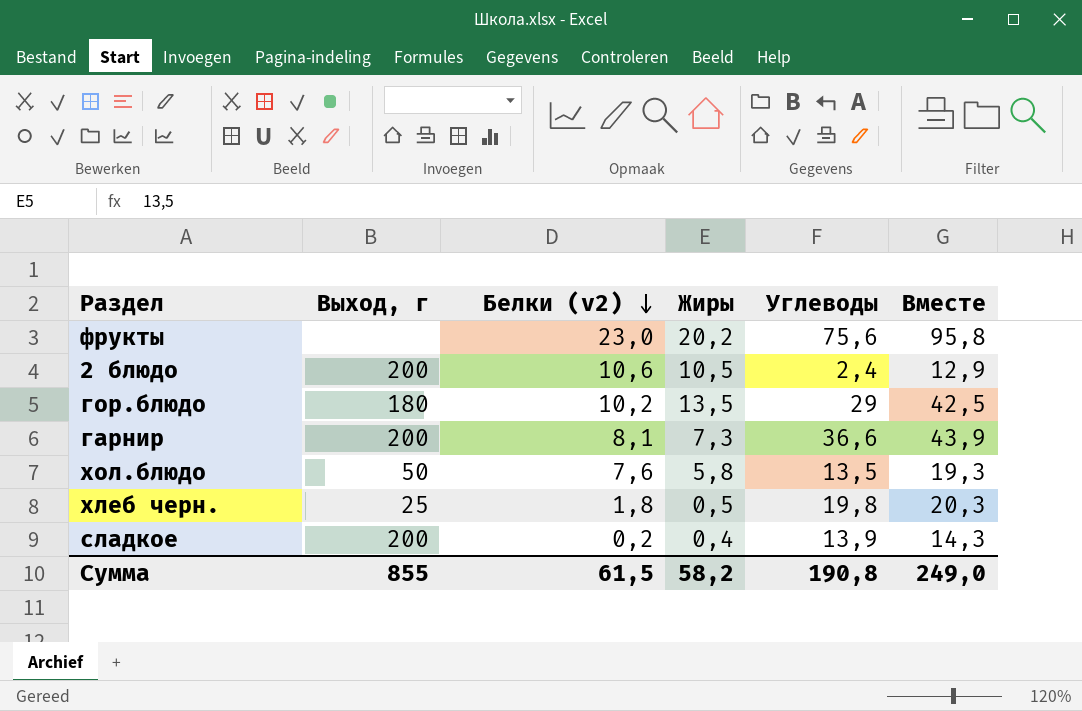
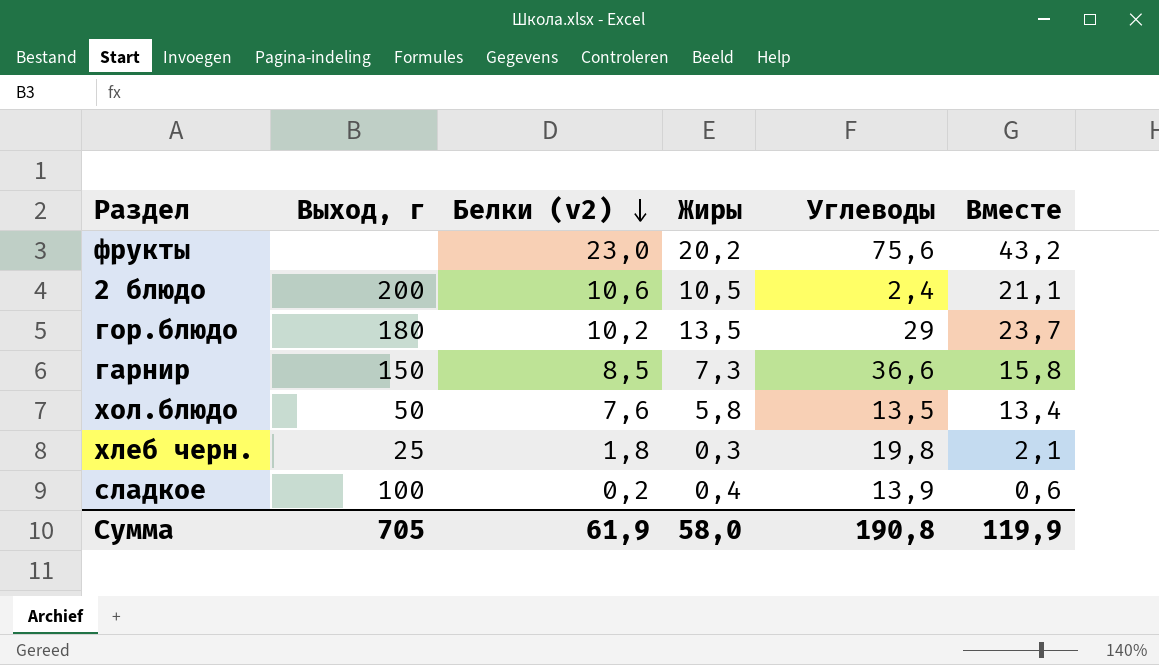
column Вместе | formula: [Жиры] + [Углеводы] -> [Белки (v2)] + [Жиры]
гарнир | Выход, г: 200 -> 150
гарнир | Белки (v2): 8,1 -> 8,5
хлеб черн. | Жиры: 0,5 -> 0,3
сладкое | Выход, г: 200 -> 100
Сумма | Выход, г: 855 -> 705
Сумма | Белки (v2): 61,5 -> 61,9
Сумма | Жиры: 58,2 -> 58,0
Сумма | Вместе: 249,0 -> 119,9

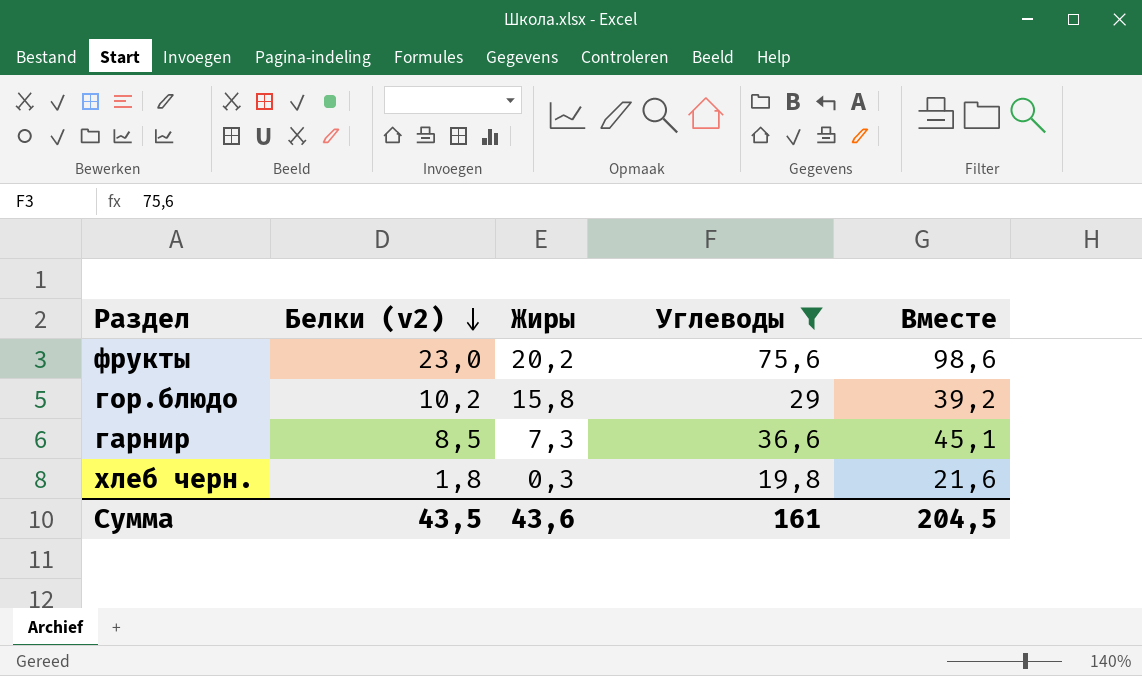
filter: none -> Углеводы >= 19,8
column Выход, г | position: 2 -> none
column Вместе | formula: [Белки (v2)] + [Жиры] -> [Белки (v2)] + [Углеводы]
гор.блюдо | Жиры: 13,5 -> 15,8
Сумма | Белки (v2): 61,9 -> 43,5
Сумма | Жиры: 58,0 -> 43,6
Сумма | Углеводы: 190,8 -> 161
Сумма | Вместе: 119,9 -> 204,5

